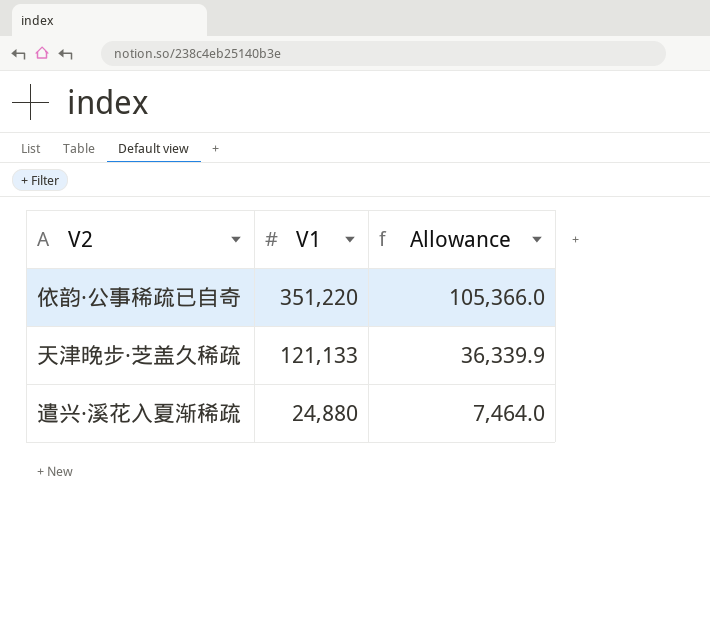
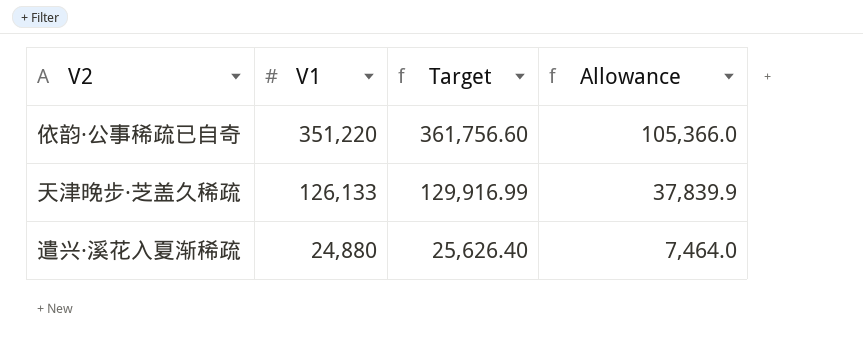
column Target | formula: none -> [V1] * 1.03
天津晚步·芝盖久稀疏 | V1: 121,133 -> 126,133
天津晚步·芝盖久稀疏 | Allowance: 36,339.9 -> 37,839.9

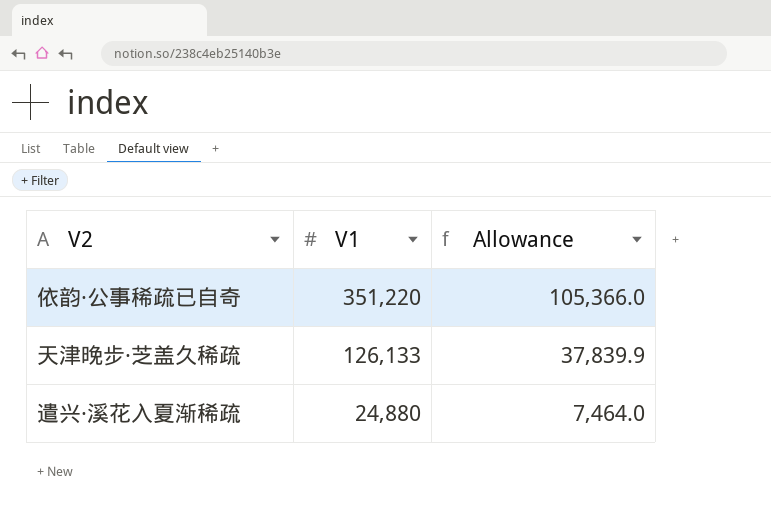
column Target | formula: [V1] * 1.03 -> none

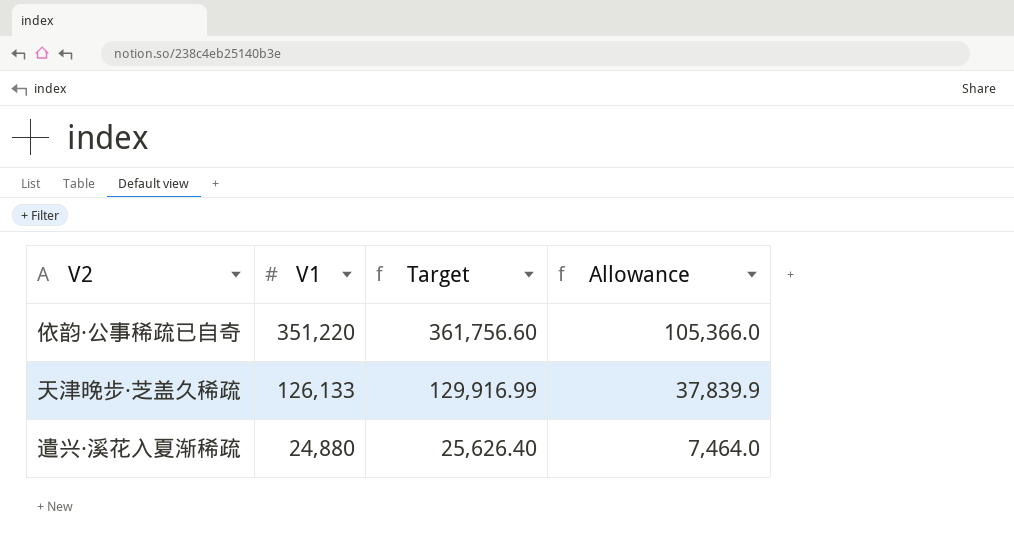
column Target | formula: none -> [V1] * 1.03

